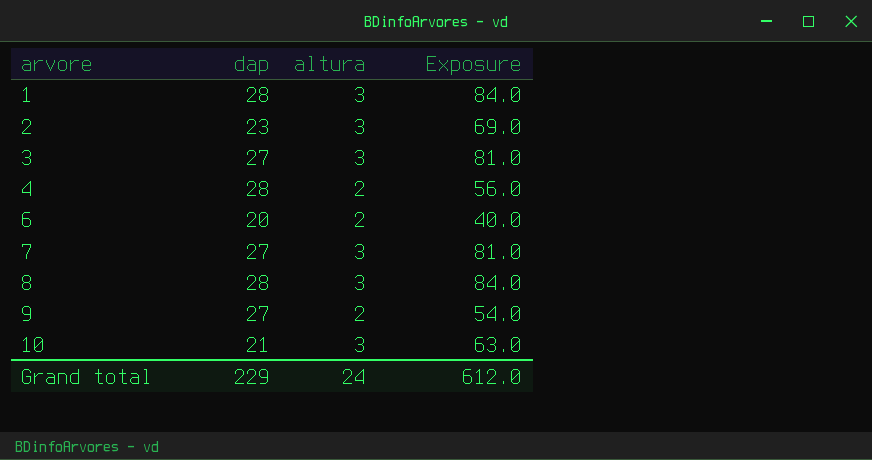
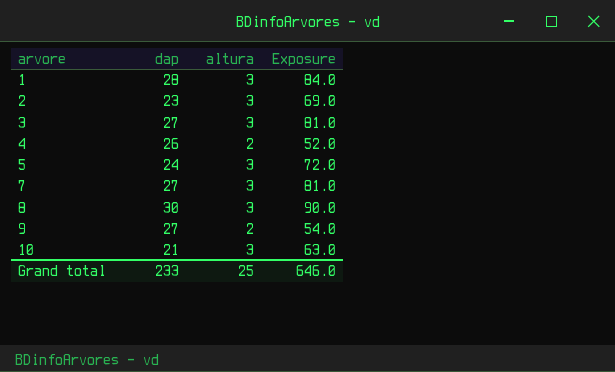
row 6: 20 | 2 | 40.0 -> none
4 | dap: 28 -> 26
4 | Exposure: 56.0 -> 52.0
row 5: none -> 24 | 3 | 72.0
8 | dap: 28 -> 30
8 | Exposure: 84.0 -> 90.0
Grand total | dap: 229 -> 233
Grand total | altura: 24 -> 25
Grand total | Exposure: 612.0 -> 646.0

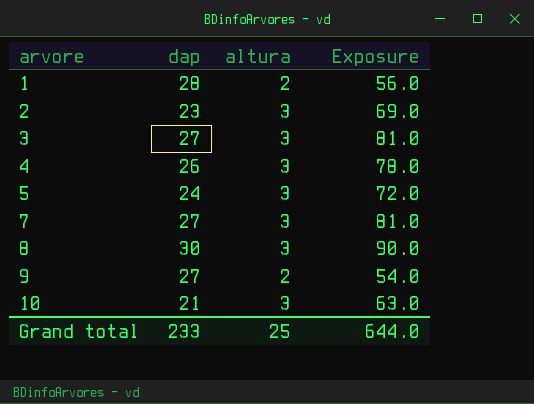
1 | altura: 3 -> 2
1 | Exposure: 84.0 -> 56.0
4 | altura: 2 -> 3
4 | Exposure: 52.0 -> 78.0
Grand total | Exposure: 646.0 -> 644.0

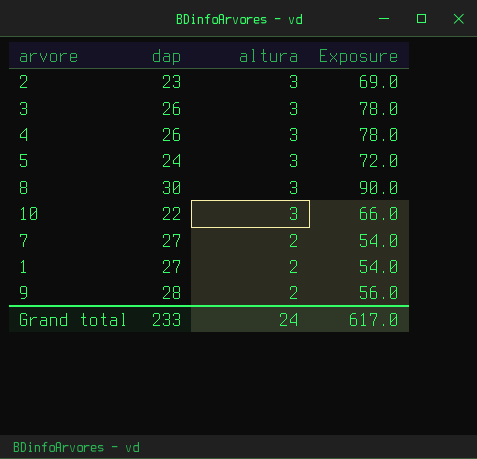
row order: arvore ascending -> altura descending
3 | dap: 27 -> 26
3 | Exposure: 81.0 -> 78.0
10 | dap: 21 -> 22
10 | Exposure: 63.0 -> 66.0
7 | altura: 3 -> 2
7 | Exposure: 81.0 -> 54.0
1 | dap: 28 -> 27
1 | Exposure: 56.0 -> 54.0
9 | dap: 27 -> 28
9 | Exposure: 54.0 -> 56.0
Grand total | altura: 25 -> 24
Grand total | Exposure: 644.0 -> 617.0

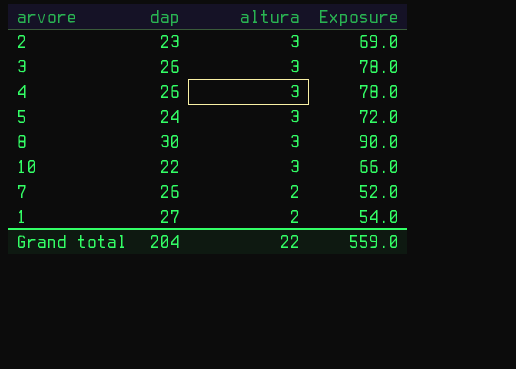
row 9: 28 | 2 | 56.0 -> none
7 | dap: 27 -> 26
7 | Exposure: 54.0 -> 52.0
Grand total | dap: 233 -> 204
Grand total | altura: 24 -> 22
Grand total | Exposure: 617.0 -> 559.0

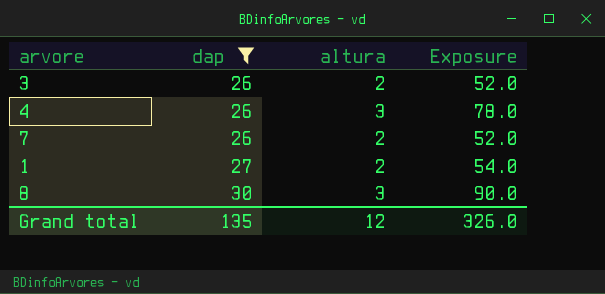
filter: none -> dap >= 26
row order: altura descending -> dap ascending
3 | altura: 3 -> 2
3 | Exposure: 78.0 -> 52.0
Grand total | dap: 204 -> 135
Grand total | altura: 22 -> 12
Grand total | Exposure: 559.0 -> 326.0

